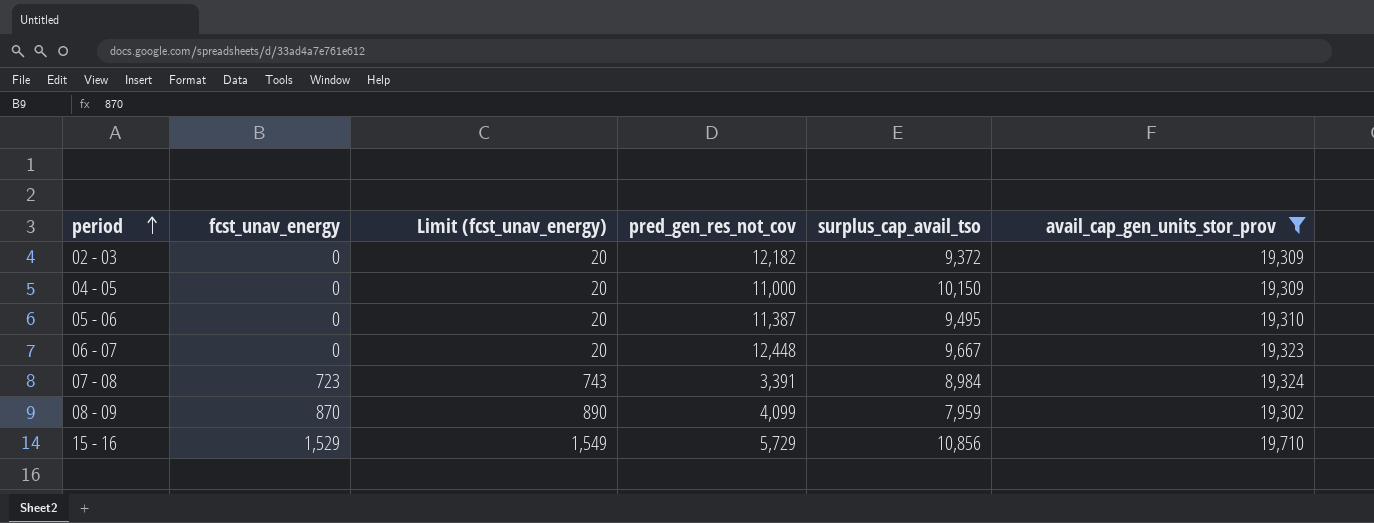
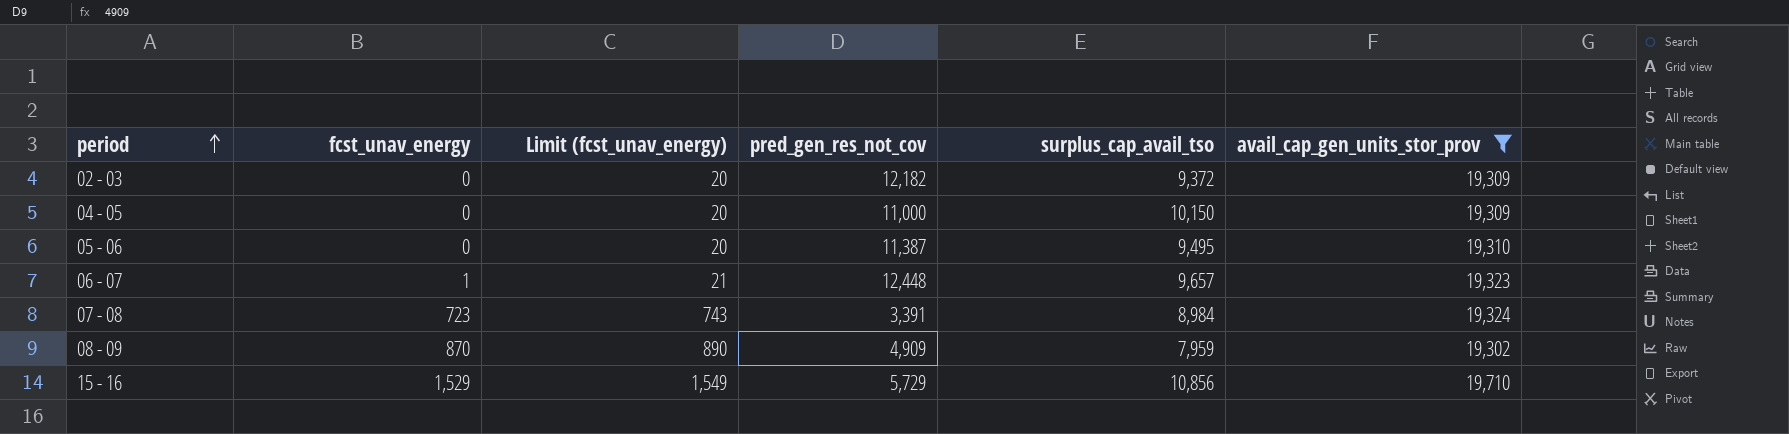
06 - 07 | fcst_unav_energy: 0 -> 1
06 - 07 | Limit (fcst_unav_energy): 20 -> 21
06 - 07 | surplus_cap_avail_tso: 9,667 -> 9,657
08 - 09 | pred_gen_res_not_cov: 4,099 -> 4,909

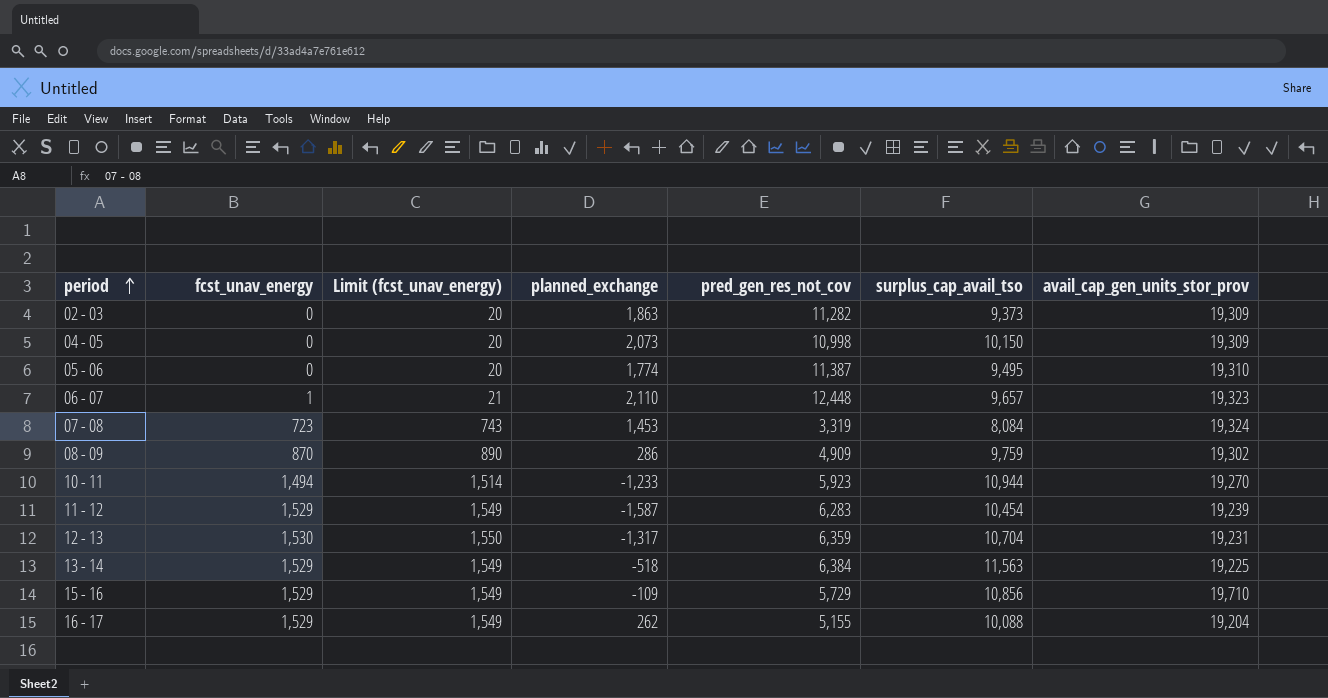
filter: avail_cap_gen_units_stor_prov >= 19,302 -> none
column planned_exchange | position: none -> 4
02 - 03 | pred_gen_res_not_cov: 12,182 -> 11,282
02 - 03 | surplus_cap_avail_tso: 9,372 -> 9,373
04 - 05 | pred_gen_res_not_cov: 11,000 -> 10,998
07 - 08 | pred_gen_res_not_cov: 3,391 -> 3,319
07 - 08 | surplus_cap_avail_tso: 8,984 -> 8,084
08 - 09 | surplus_cap_avail_tso: 7,959 -> 9,759

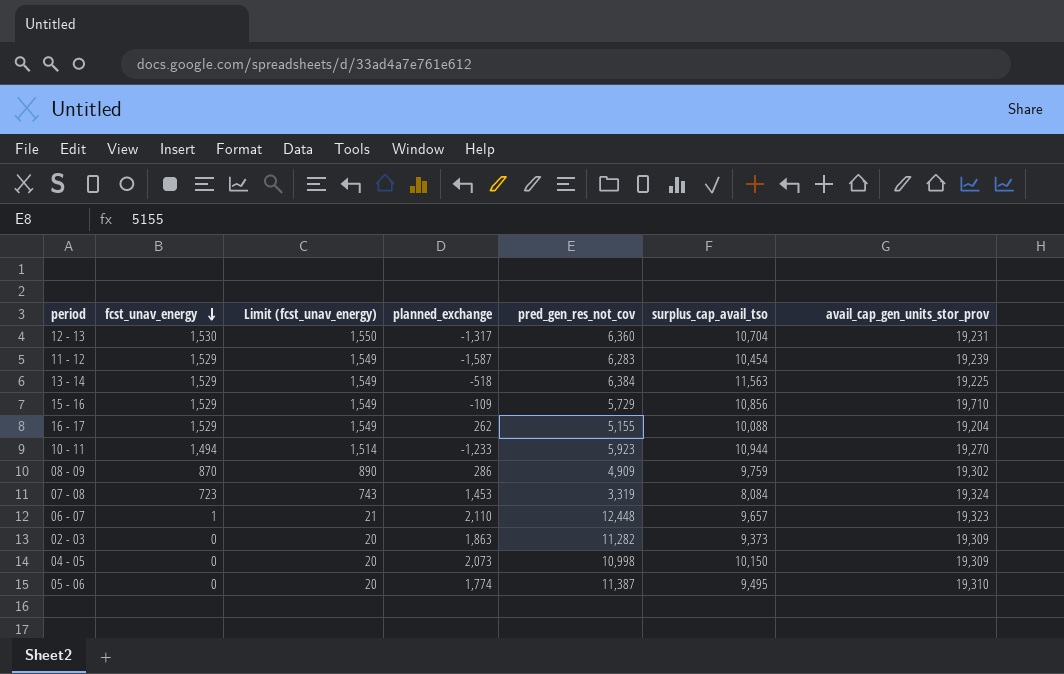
row order: period ascending -> fcst_unav_energy descending
12 - 13 | pred_gen_res_not_cov: 6,359 -> 6,360

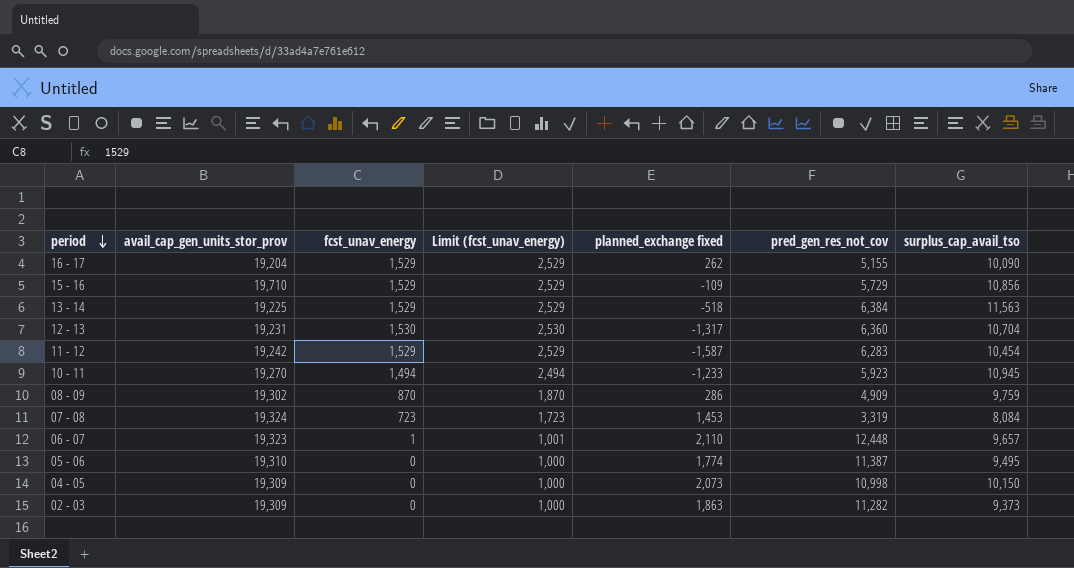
row order: fcst_unav_energy descending -> period descending
column avail_cap_gen_units_stor_prov | position: 7 -> 2
column Limit (fcst_unav_energy) | formula: [fcst_unav_energy] + 20 -> [fcst_unav_energy] + 1000
column name: planned_exchange -> planned_exchange fixed
16 - 17 | surplus_cap_avail_tso: 10,088 -> 10,090
11 - 12 | avail_cap_gen_units_stor_prov: 19,239 -> 19,242
10 - 11 | surplus_cap_avail_tso: 10,944 -> 10,945

